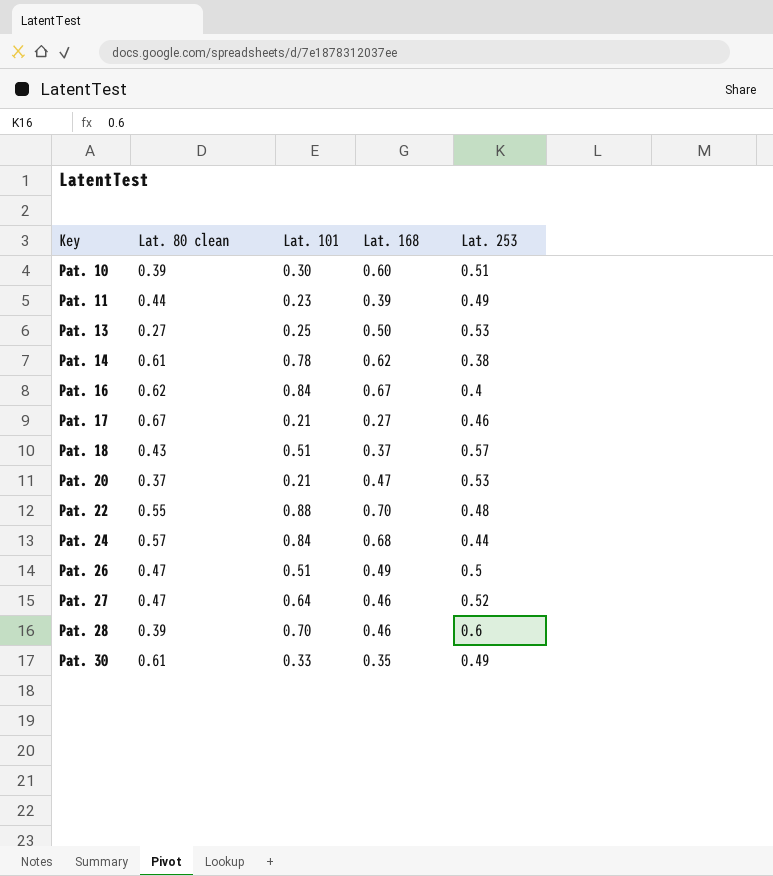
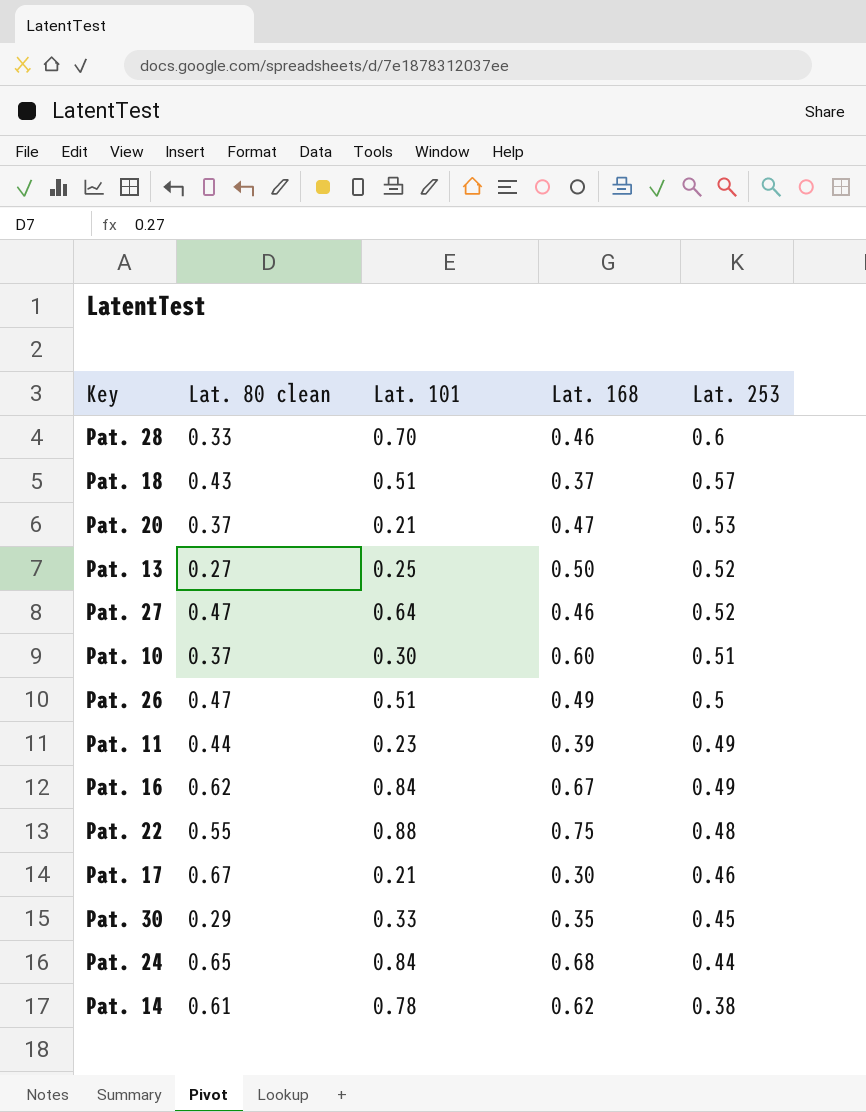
row order: Key ascending -> Lat. 253 descending
Pat. 28 | Lat. 80 clean: 0.39 -> 0.33
Pat. 13 | Lat. 253: 0.53 -> 0.52
Pat. 10 | Lat. 80 clean: 0.39 -> 0.37
Pat. 16 | Lat. 253: 0.4 -> 0.49
Pat. 22 | Lat. 168: 0.70 -> 0.75
Pat. 17 | Lat. 168: 0.27 -> 0.30
Pat. 30 | Lat. 80 clean: 0.61 -> 0.29
Pat. 30 | Lat. 253: 0.49 -> 0.45
Pat. 24 | Lat. 80 clean: 0.57 -> 0.65

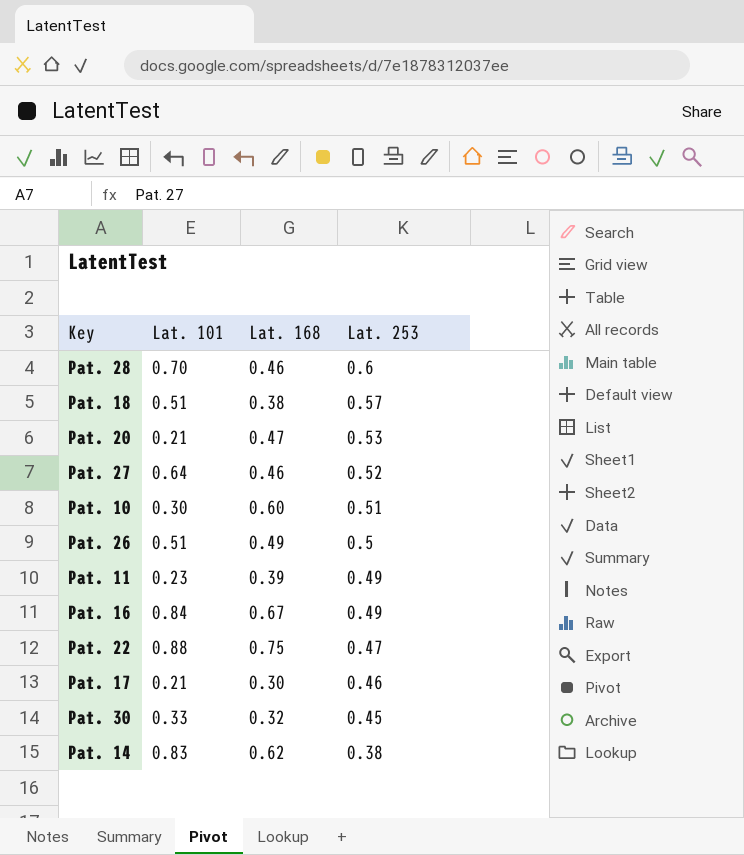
column Lat. 80 clean | position: 2 -> none
row Pat. 13: 0.27 | 0.25 | 0.50 | 0.52 -> none
row Pat. 24: 0.65 | 0.84 | 0.68 | 0.44 -> none
Pat. 18 | Lat. 168: 0.37 -> 0.38
Pat. 22 | Lat. 253: 0.48 -> 0.47
Pat. 30 | Lat. 168: 0.35 -> 0.32
Pat. 14 | Lat. 101: 0.78 -> 0.83

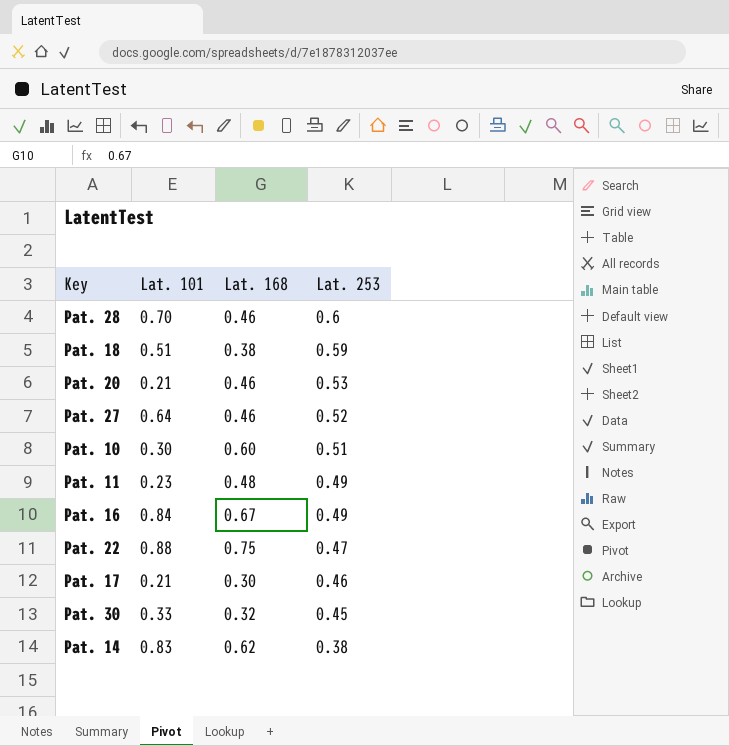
row Pat. 26: 0.51 | 0.49 | 0.5 -> none
Pat. 18 | Lat. 253: 0.57 -> 0.59
Pat. 20 | Lat. 168: 0.47 -> 0.46
Pat. 11 | Lat. 168: 0.39 -> 0.48

